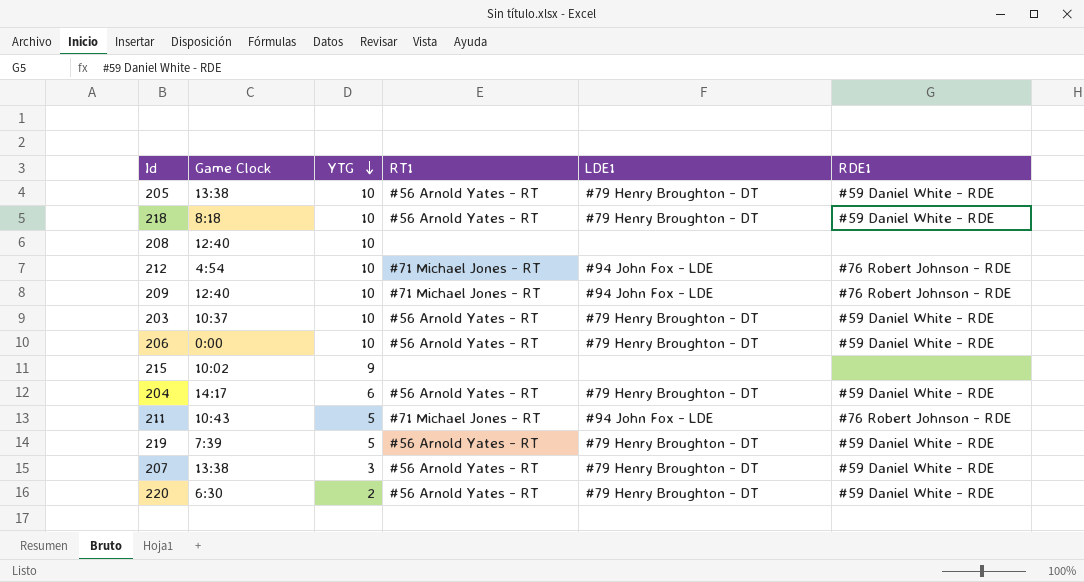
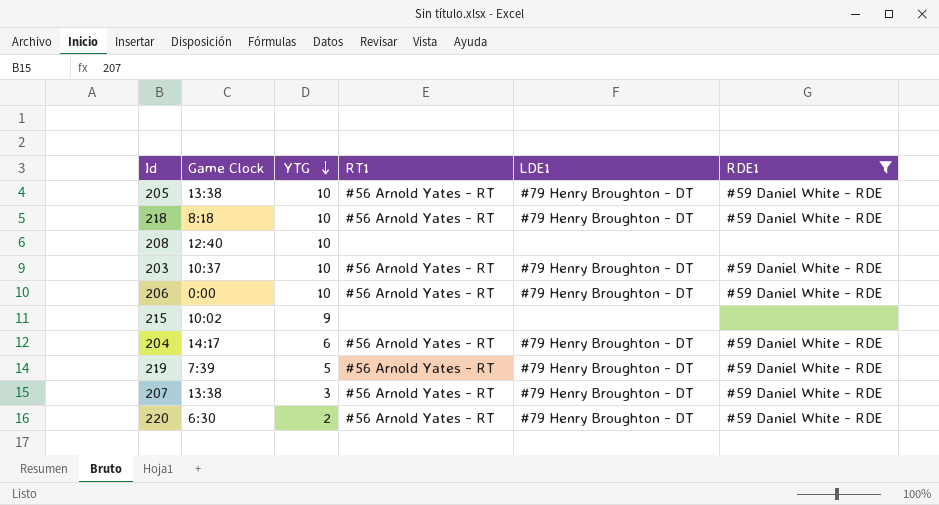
filter: none -> RDE1 != #76 Robert Johnson - RDE

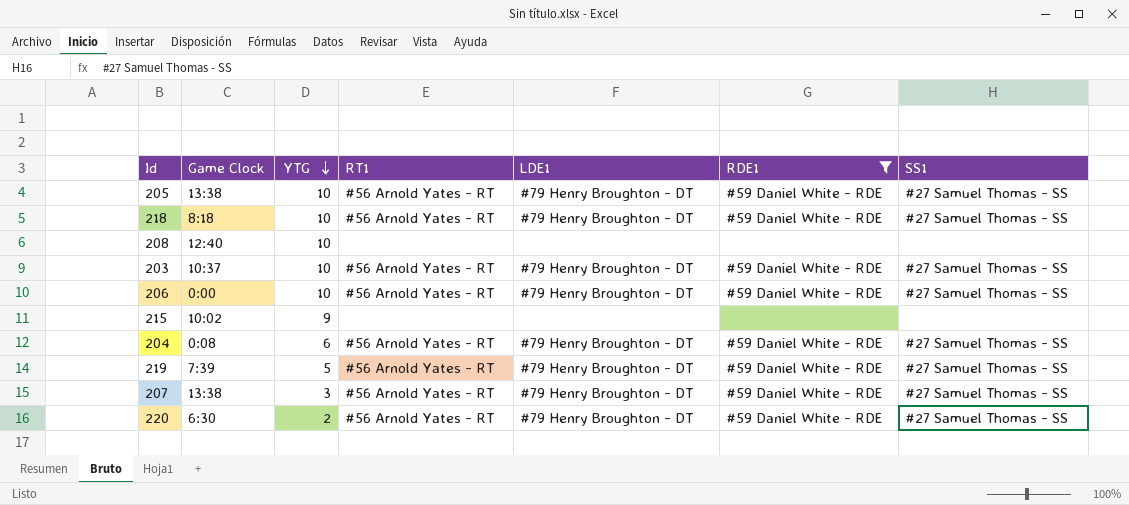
column SS1 | position: none -> 7
204 | Game Clock: 14:17 -> 0:08

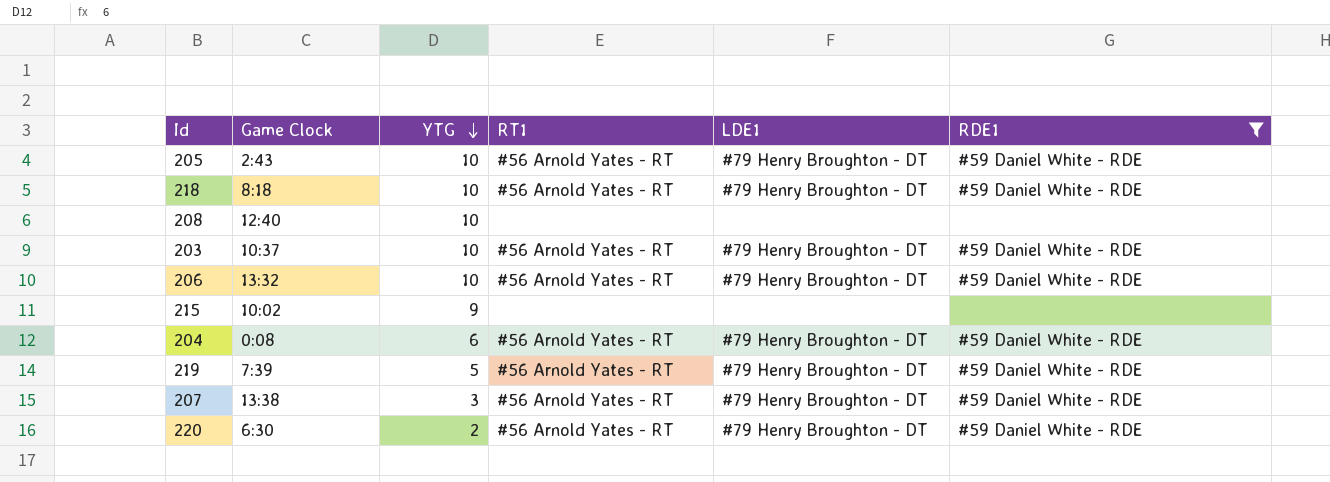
column SS1 | position: 7 -> none
205 | Game Clock: 13:38 -> 2:43
206 | Game Clock: 0:00 -> 13:32

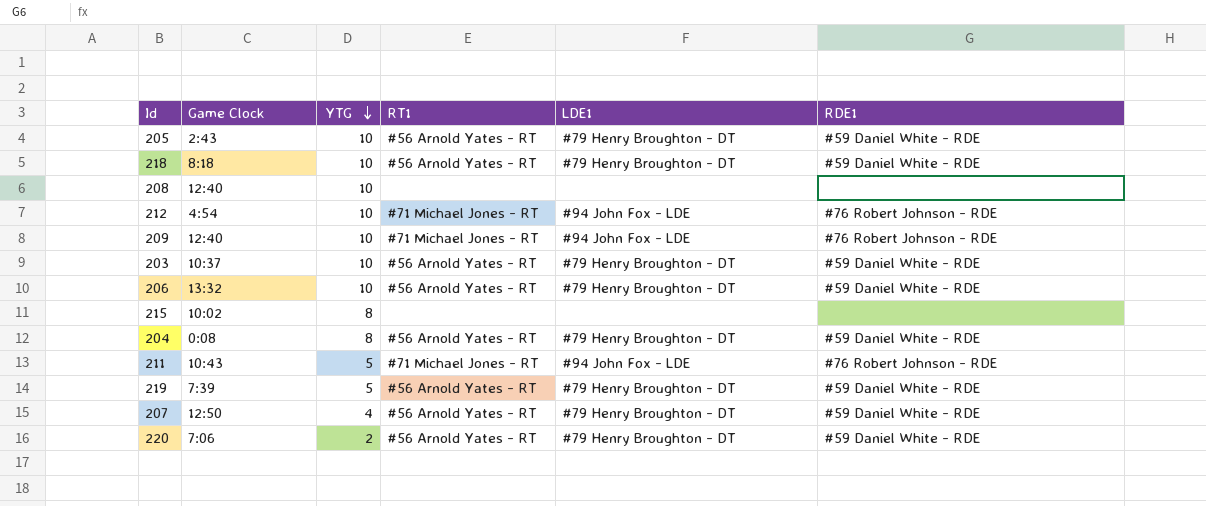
filter: RDE1 != #76 Robert Johnson - RDE -> none
215 | YTG: 9 -> 8
204 | YTG: 6 -> 8
207 | Game Clock: 13:38 -> 12:50
207 | YTG: 3 -> 4
220 | Game Clock: 6:30 -> 7:06

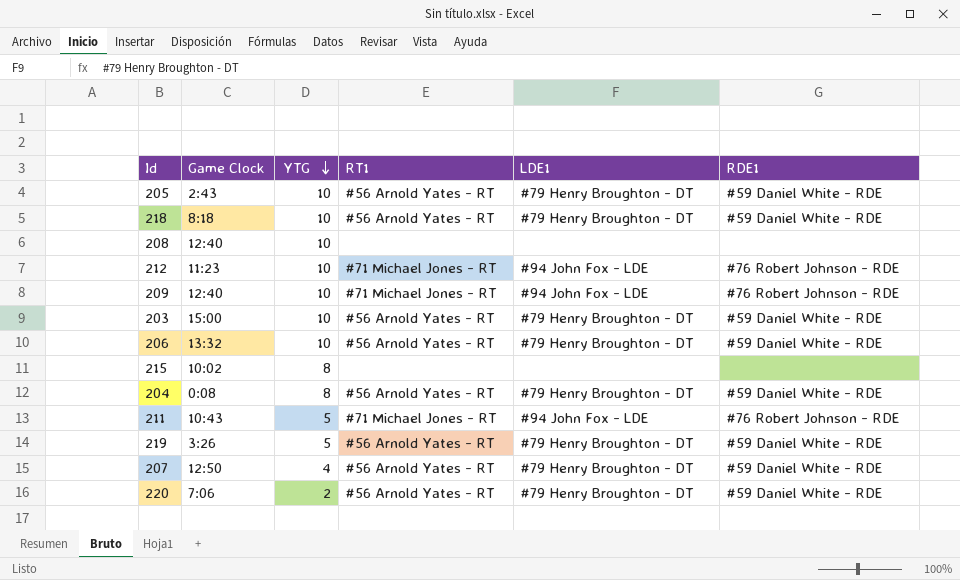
212 | Game Clock: 4:54 -> 11:23
203 | Game Clock: 10:37 -> 15:00
219 | Game Clock: 7:39 -> 3:26

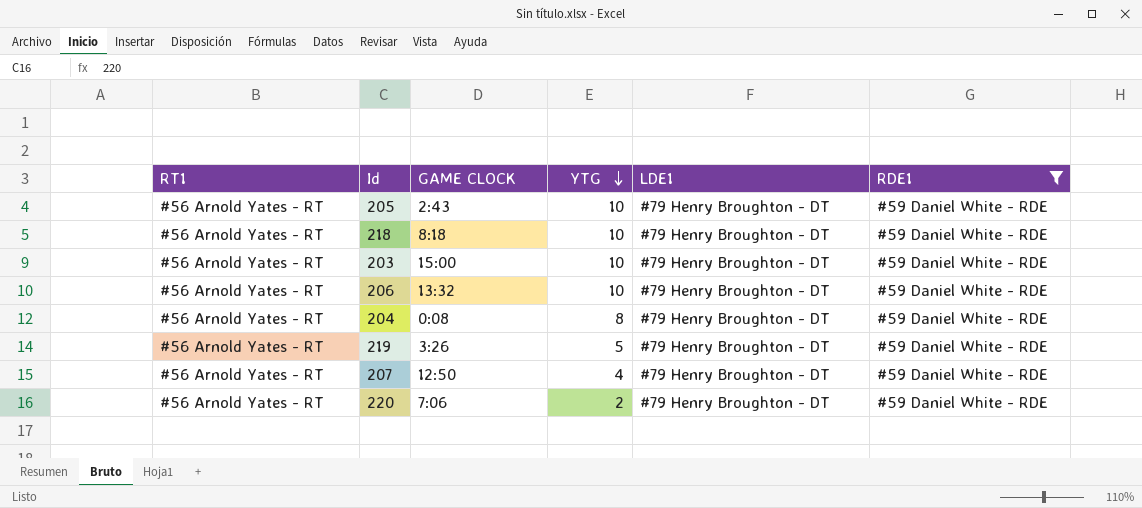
filter: none -> RDE1 = #59 Daniel White - RDE
column RT1 | position: 4 -> 1
column name: Game Clock -> GAME CLOCK

